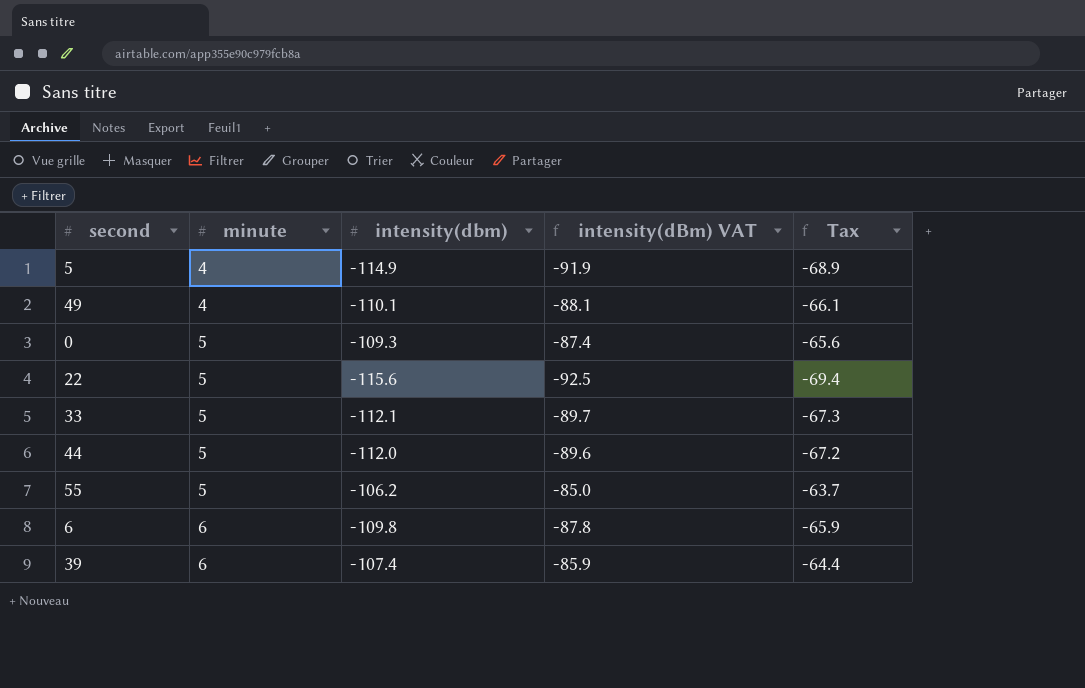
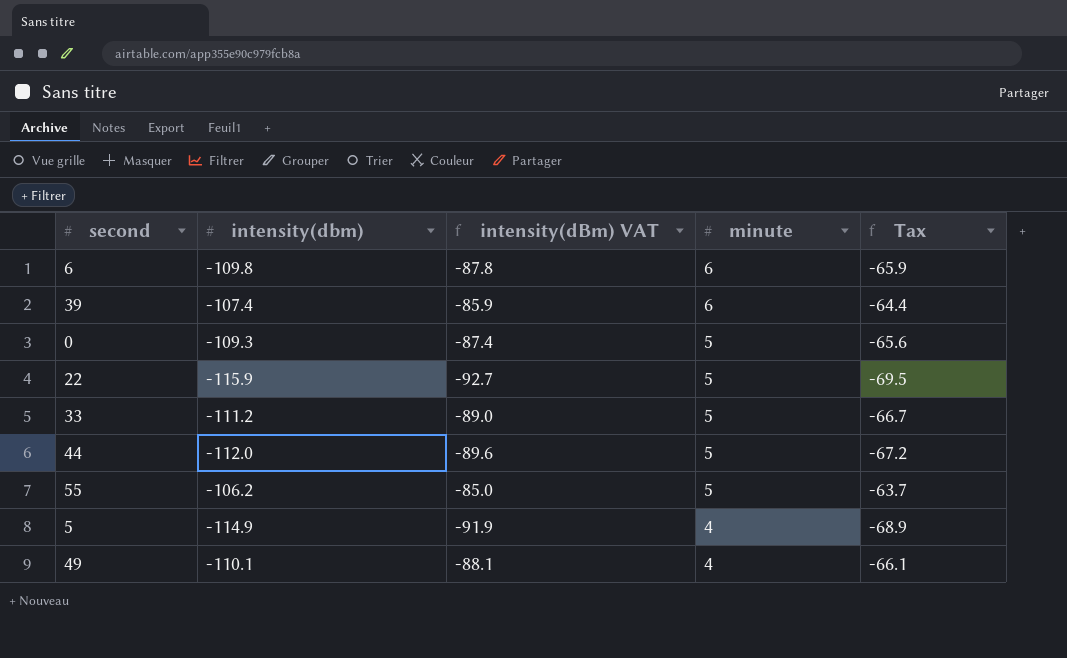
row order: minute ascending -> minute descending
column minute | position: 2 -> 4
22 | intensity(dbm): -115.6 -> -115.9
22 | intensity(dBm) VAT: -92.5 -> -92.7
22 | Tax: -69.4 -> -69.5
33 | intensity(dbm): -112.1 -> -111.2
33 | intensity(dBm) VAT: -89.7 -> -89.0
33 | Tax: -67.3 -> -66.7

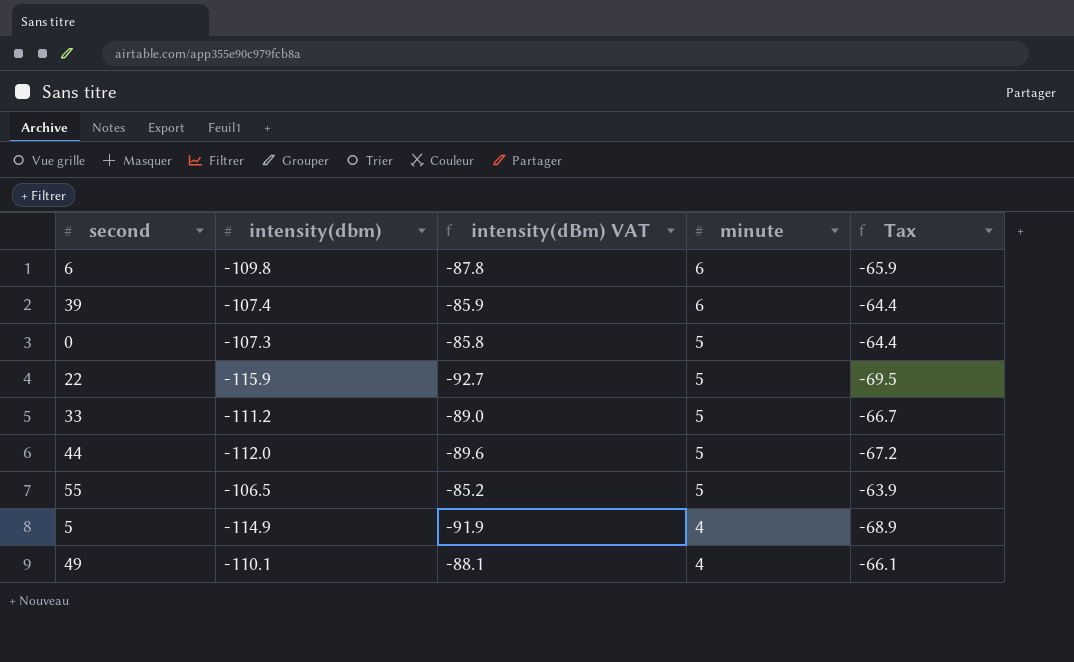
0 | intensity(dbm): -109.3 -> -107.3
0 | intensity(dBm) VAT: -87.4 -> -85.8
0 | Tax: -65.6 -> -64.4
55 | intensity(dbm): -106.2 -> -106.5
55 | intensity(dBm) VAT: -85.0 -> -85.2
55 | Tax: -63.7 -> -63.9

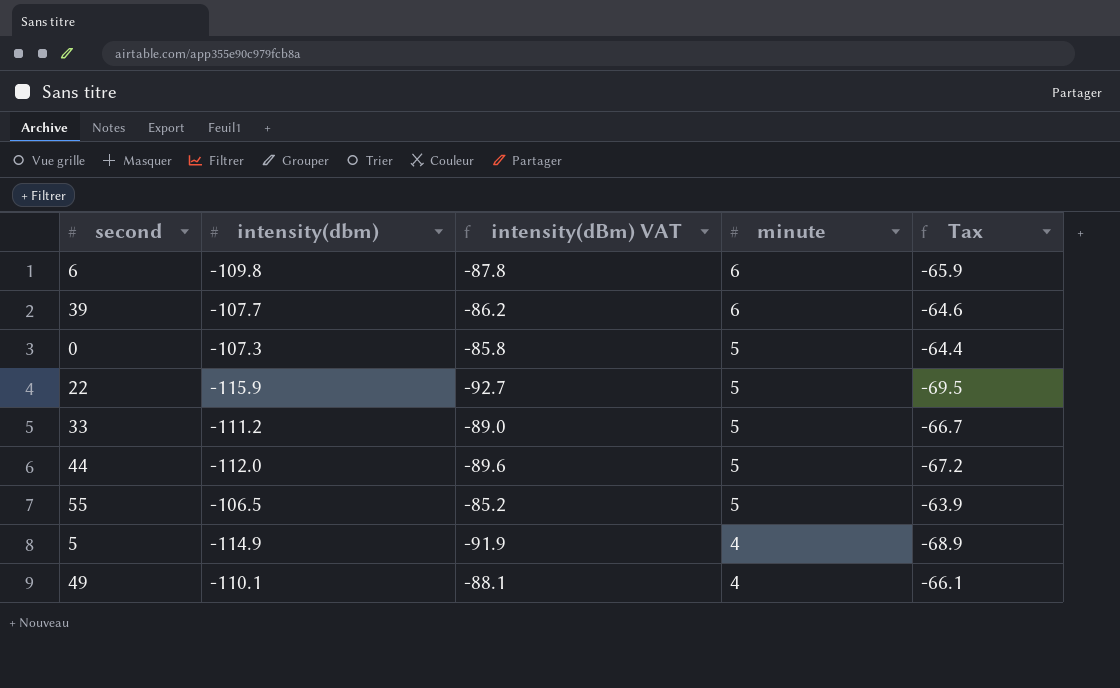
39 | intensity(dbm): -107.4 -> -107.7
39 | intensity(dBm) VAT: -85.9 -> -86.2
39 | Tax: -64.4 -> -64.6

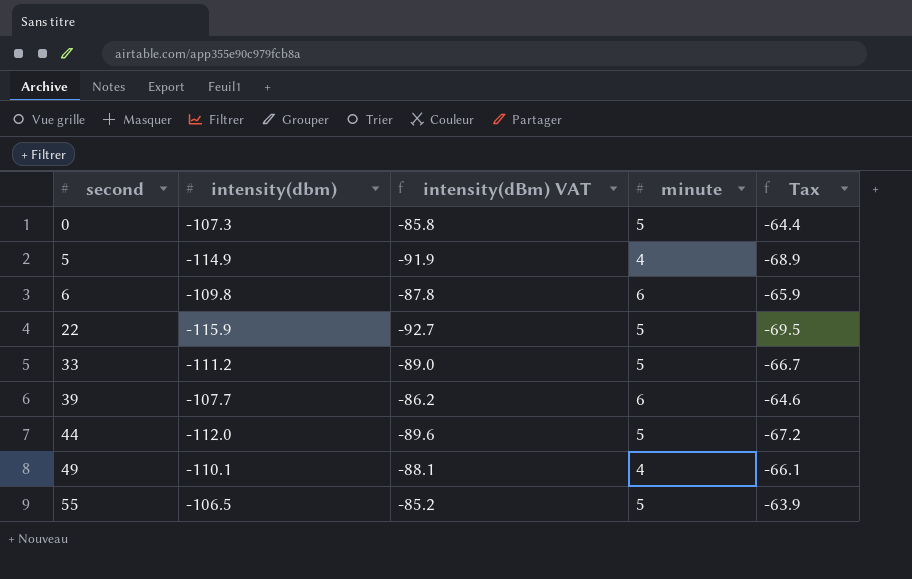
row order: minute descending -> second ascending

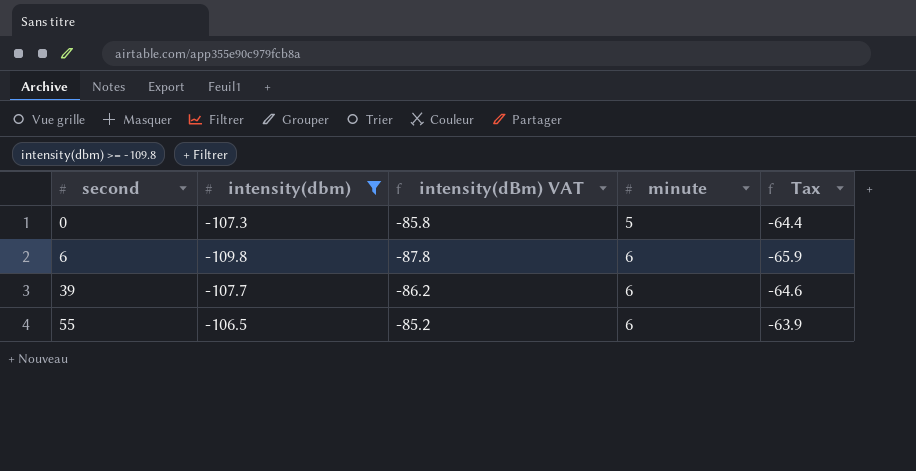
filter: none -> intensity(dbm) >= -109.8
55 | minute: 5 -> 6

